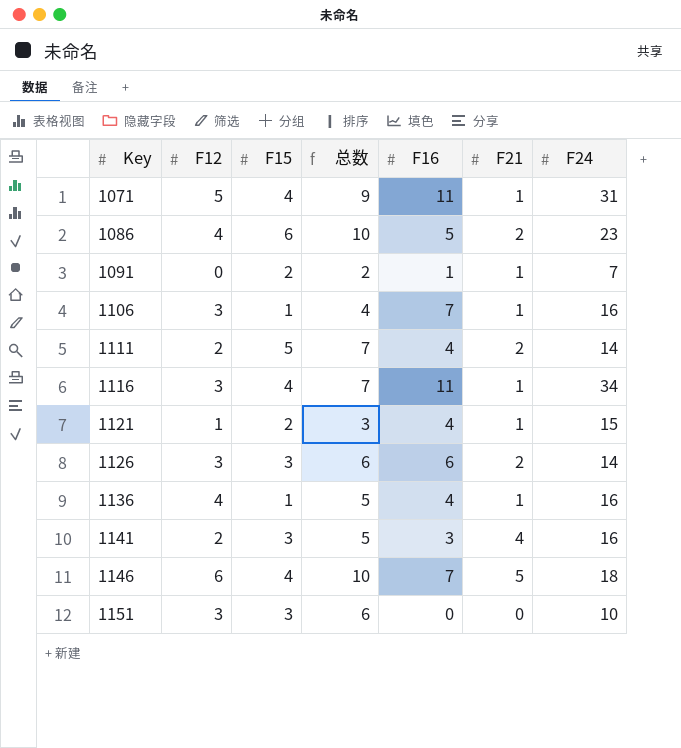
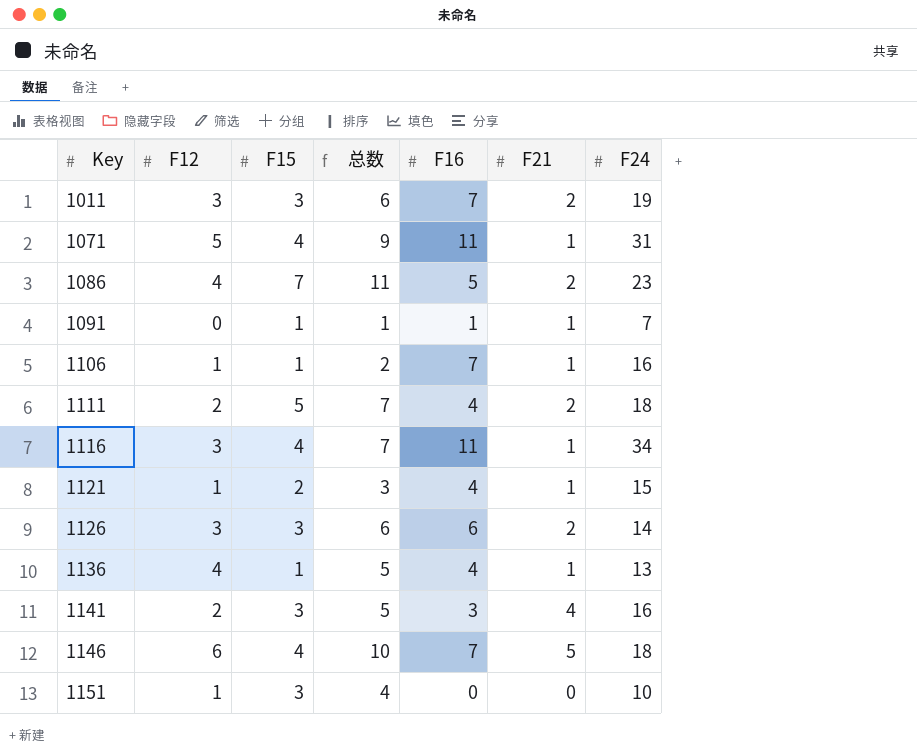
row 1011: none -> 3 | 3 | 6 | 7 | 2 | 19
1086 | F15: 6 -> 7
1086 | 总数: 10 -> 11
1091 | F15: 2 -> 1
1091 | 总数: 2 -> 1
1106 | F12: 3 -> 1
1106 | 总数: 4 -> 2
1111 | F24: 14 -> 18
1136 | F24: 16 -> 13
1151 | F12: 3 -> 1
1151 | 总数: 6 -> 4

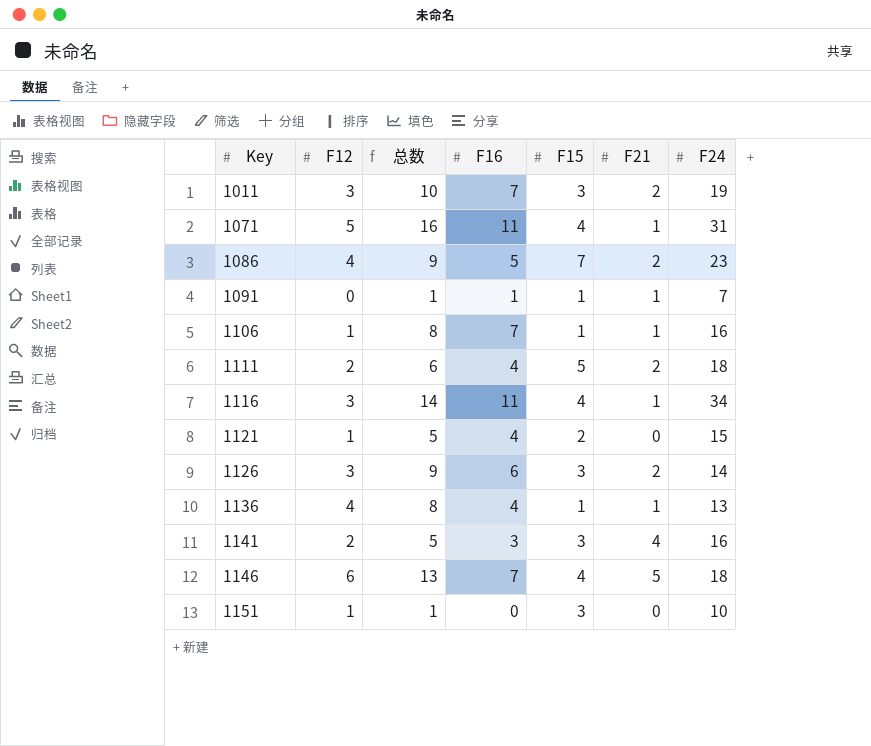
column 总数 | formula: [F12] + [F15] -> [F12] + [F16]
column F15 | position: 3 -> 5
1121 | F21: 1 -> 0

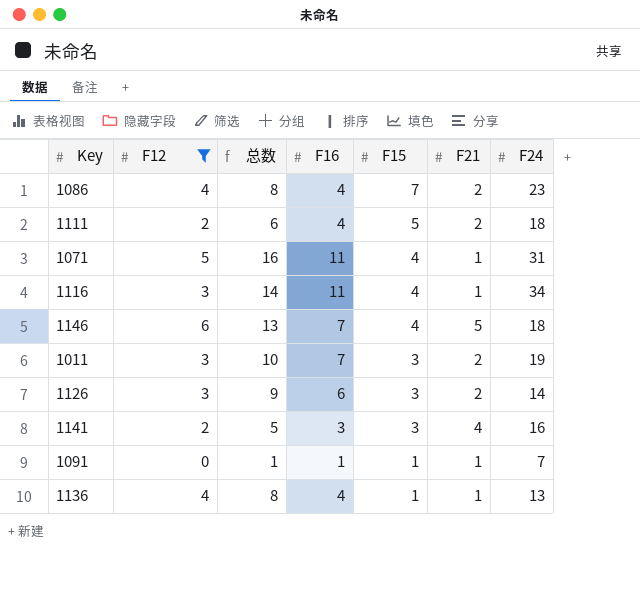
filter: none -> F12 != 1
row order: Key ascending -> F15 descending
1086 | 总数: 9 -> 8
1086 | F16: 5 -> 4

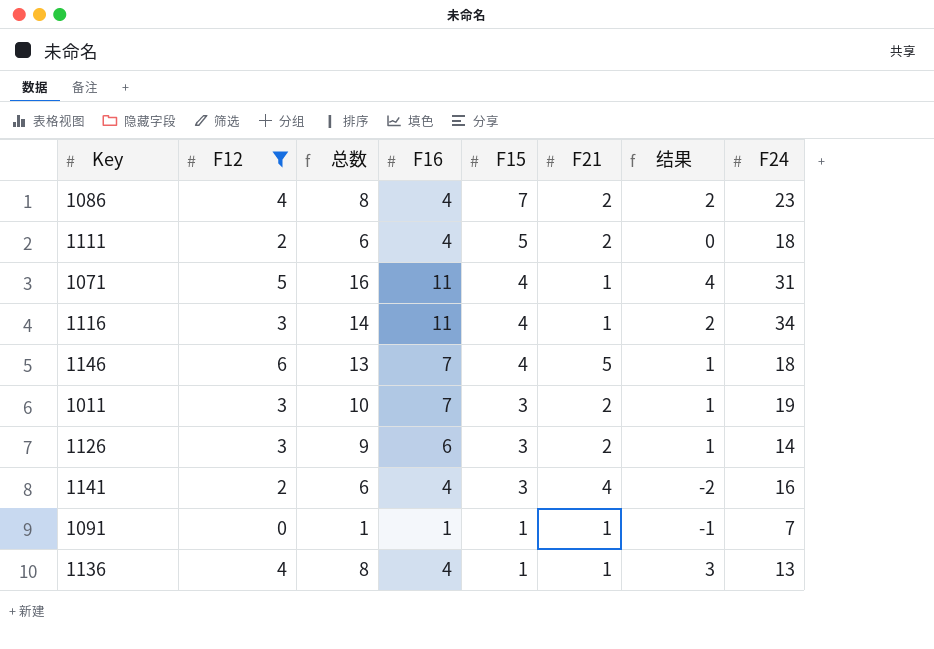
column 结果 | formula: none -> [F12] - [F21]
1141 | 总数: 5 -> 6
1141 | F16: 3 -> 4

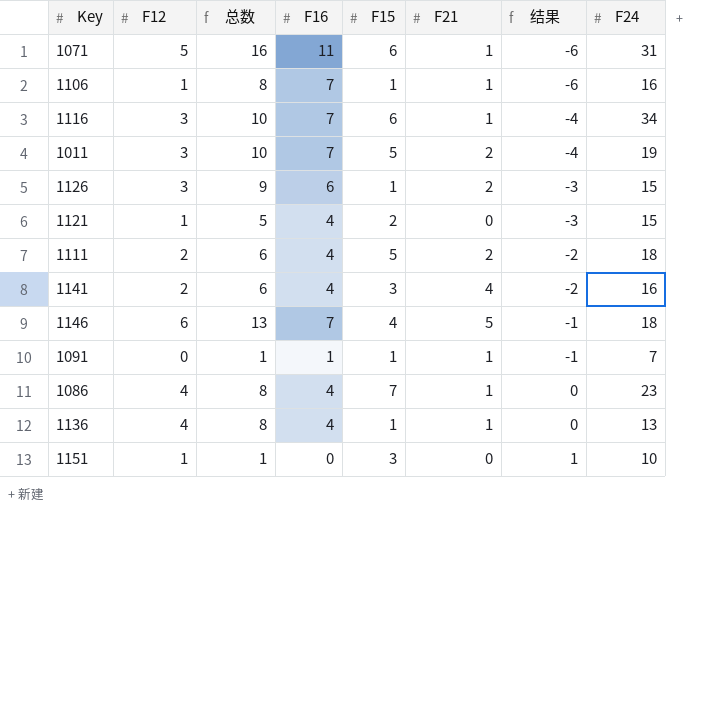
filter: F12 != 1 -> none
row order: F15 descending -> 结果 ascending
column 结果 | formula: [F12] - [F21] -> [F12] - [F16]
1071 | F15: 4 -> 6
1116 | 总数: 14 -> 10
1116 | F16: 11 -> 7
1116 | F15: 4 -> 6
1011 | F15: 3 -> 5
1126 | F15: 3 -> 1
1126 | F24: 14 -> 15
1086 | F21: 2 -> 1

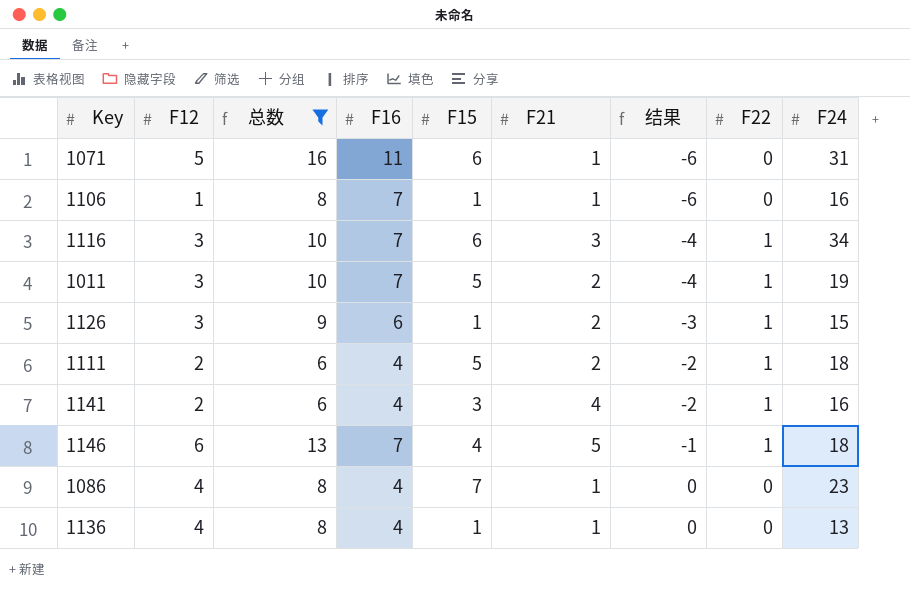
filter: none -> 总数 >= 6
column F22 | position: none -> 8
1116 | F21: 1 -> 3

